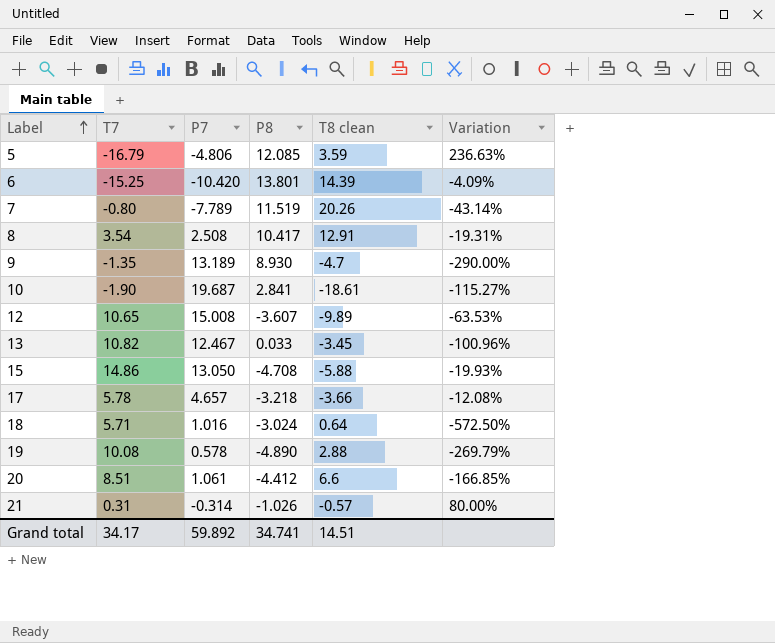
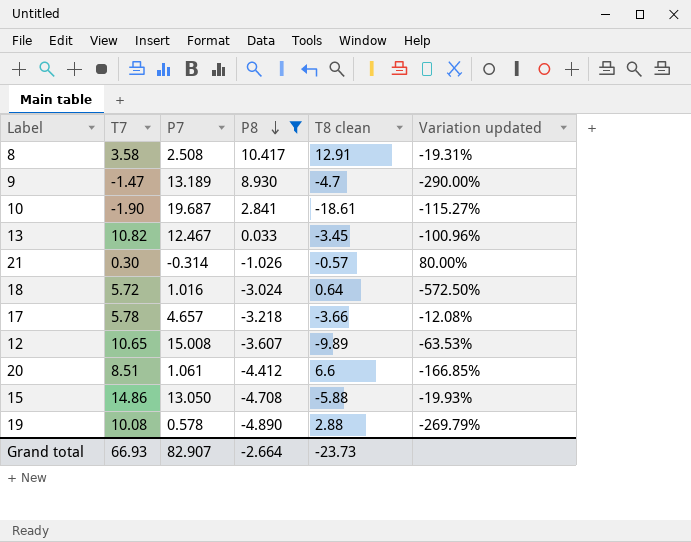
filter: none -> P8 <= 10.417
row order: Label ascending -> P8 descending
column name: Variation -> Variation updated
8 | T7: 3.54 -> 3.58
9 | T7: -1.35 -> -1.47
21 | T7: 0.31 -> 0.30
18 | T7: 5.71 -> 5.72
Grand total | T7: 34.17 -> 66.93
Grand total | P7: 59.892 -> 82.907
Grand total | P8: 34.741 -> -2.664
Grand total | T8 clean: 14.51 -> -23.73

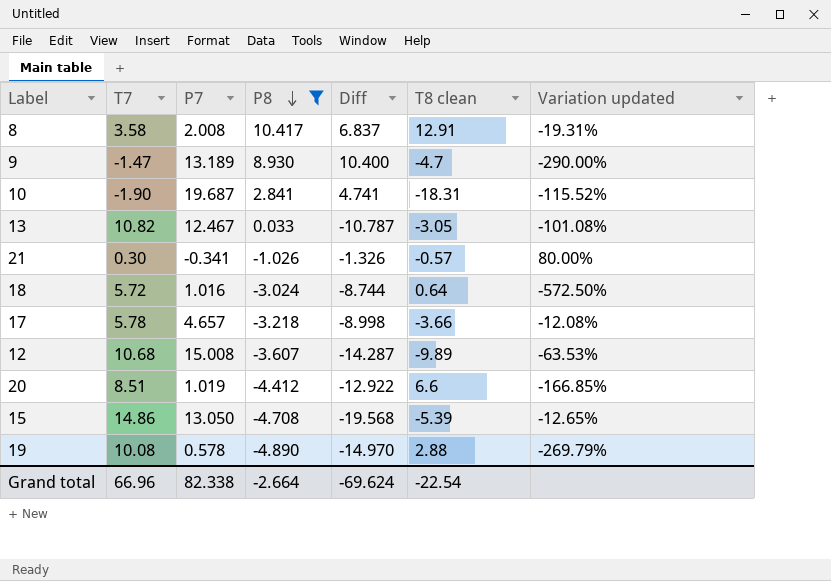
column Diff | formula: none -> [P8] - [T7]
8 | P7: 2.508 -> 2.008
10 | T8 clean: -18.61 -> -18.31
10 | Variation updated: -115.27% -> -115.52%
13 | T8 clean: -3.45 -> -3.05
13 | Variation updated: -100.96% -> -101.08%
21 | P7: -0.314 -> -0.341
12 | T7: 10.65 -> 10.68
20 | P7: 1.061 -> 1.019
15 | T8 clean: -5.88 -> -5.39
15 | Variation updated: -19.93% -> -12.65%
Grand total | T7: 66.93 -> 66.96
Grand total | P7: 82.907 -> 82.338
Grand total | T8 clean: -23.73 -> -22.54

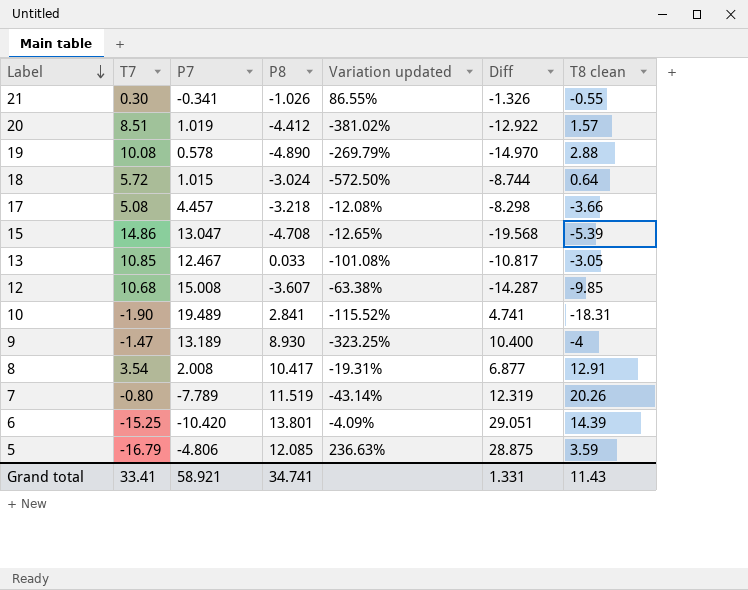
filter: P8 <= 10.417 -> none
row order: P8 descending -> Label descending
column Variation updated | position: 7 -> 5
21 | Variation updated: 80.00% -> 86.55%
21 | T8 clean: -0.57 -> -0.55
20 | Variation updated: -166.85% -> -381.02%
20 | T8 clean: 6.6 -> 1.57
18 | P7: 1.016 -> 1.015
17 | T7: 5.78 -> 5.08
17 | P7: 4.657 -> 4.457
17 | Diff: -8.998 -> -8.298
15 | P7: 13.050 -> 13.047
13 | T7: 10.82 -> 10.85
13 | Diff: -10.787 -> -10.817
12 | Variation updated: -63.53% -> -63.38%
12 | T8 clean: -9.89 -> -9.85
10 | P7: 19.687 -> 19.489
9 | Variation updated: -290.00% -> -323.25%
9 | T8 clean: -4.7 -> -4
8 | T7: 3.58 -> 3.54
8 | Diff: 6.837 -> 6.877
Grand total | T7: 66.96 -> 33.41
Grand total | P7: 82.338 -> 58.921
Grand total | P8: -2.664 -> 34.741
Grand total | Diff: -69.624 -> 1.331
Grand total | T8 clean: -22.54 -> 11.43

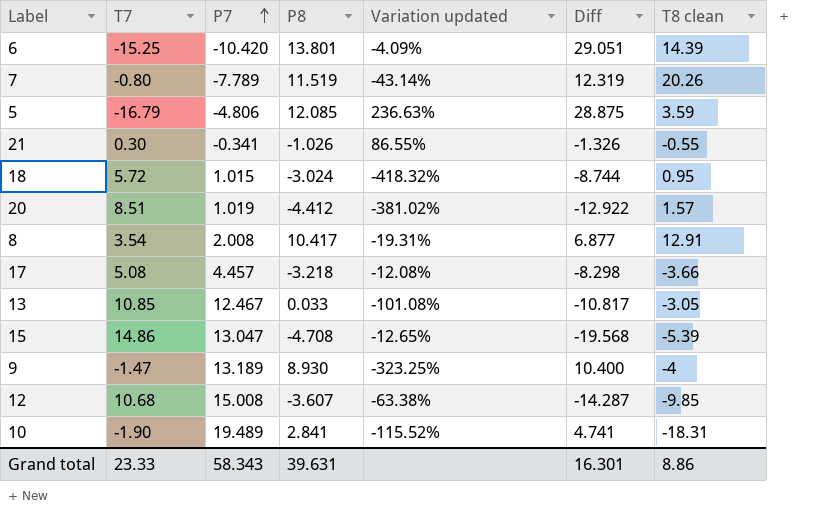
row order: Label descending -> P7 ascending
row 19: 10.08 | 0.578 | -4.890 | -269.79% | -14.970 | 2.88 -> none
18 | Variation updated: -572.50% -> -418.32%
18 | T8 clean: 0.64 -> 0.95
Grand total | T7: 33.41 -> 23.33
Grand total | P7: 58.921 -> 58.343
Grand total | P8: 34.741 -> 39.631
Grand total | Diff: 1.331 -> 16.301
Grand total | T8 clean: 11.43 -> 8.86

